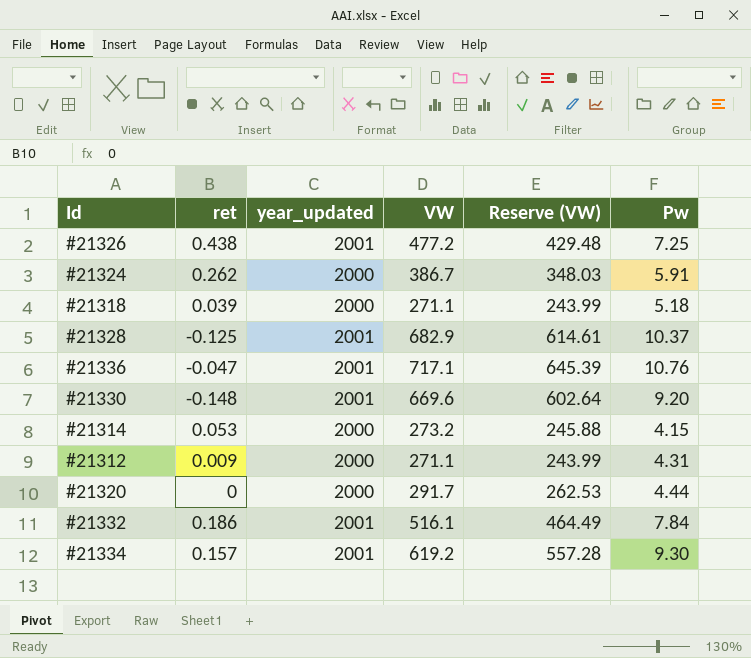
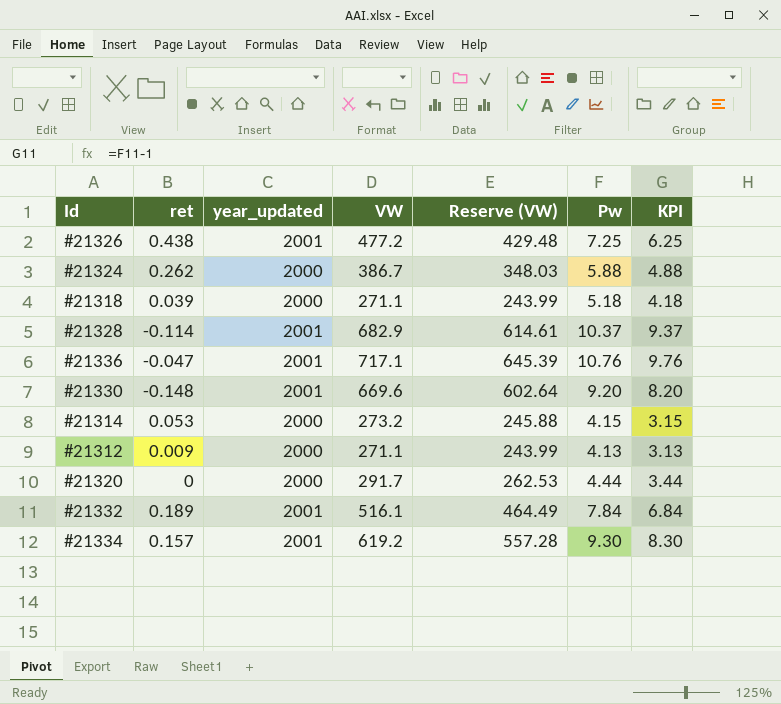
column KPI | formula: none -> [Pw] - 1
#21324 | Pw: 5.91 -> 5.88
#21328 | ret: -0.125 -> -0.114
#21312 | Pw: 4.31 -> 4.13
#21332 | ret: 0.186 -> 0.189

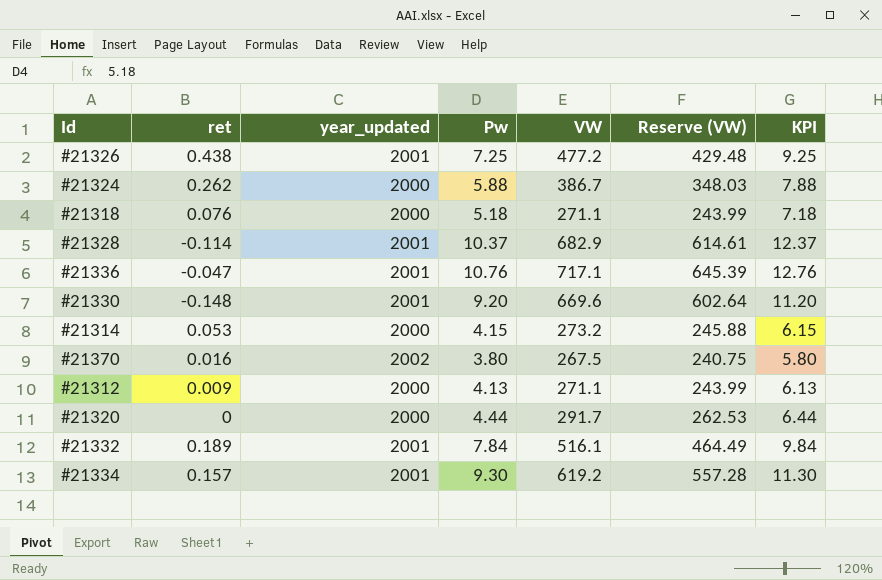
column Pw | position: 6 -> 4
column KPI | formula: [Pw] - 1 -> [Pw] + 2
#21318 | ret: 0.039 -> 0.076
row #21370: none -> 0.016 | 2002 | 3.80 | 267.5 | 240.75 | 5.80

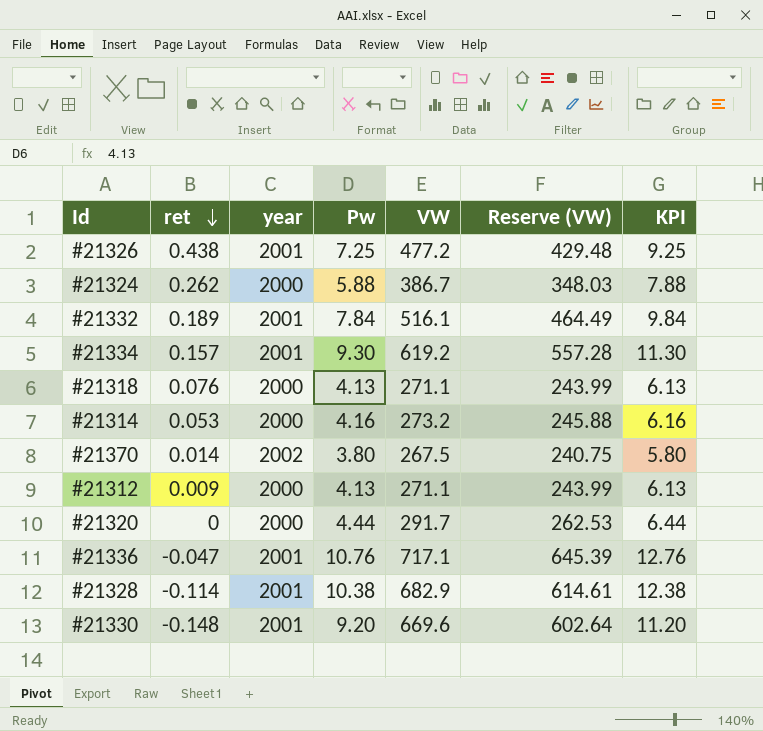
row order: none -> ret descending
column name: year_updated -> year
#21318 | Pw: 5.18 -> 4.13
#21318 | KPI: 7.18 -> 6.13
#21314 | Pw: 4.15 -> 4.16
#21314 | KPI: 6.15 -> 6.16
#21370 | ret: 0.016 -> 0.014
#21328 | Pw: 10.37 -> 10.38
#21328 | KPI: 12.37 -> 12.38

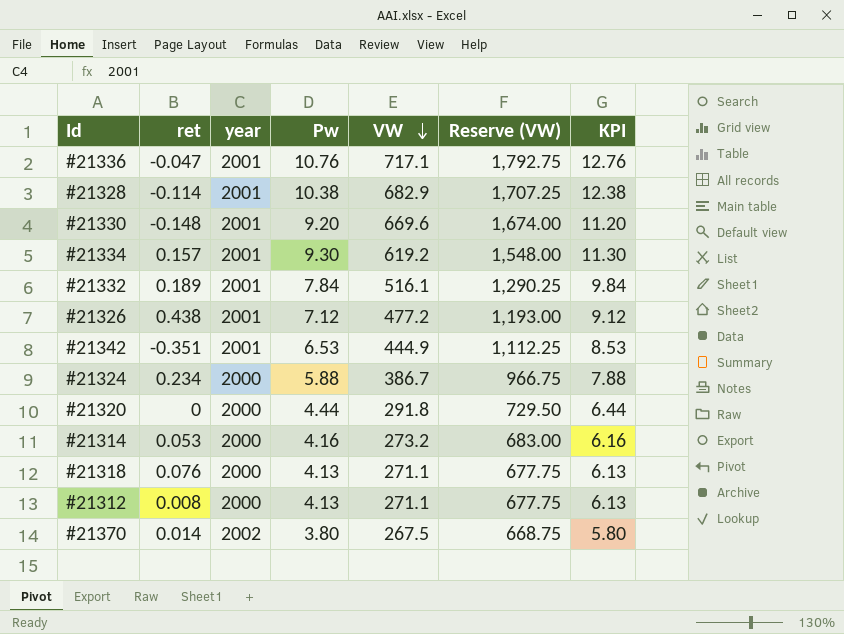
row order: ret descending -> VW descending
column Reserve (VW) | formula: [VW] * 0.9 -> [VW] * 2.5
#21326 | Pw: 7.25 -> 7.12
#21326 | KPI: 9.25 -> 9.12
row #21342: none -> -0.351 | 2001 | 6.53 | 444.9 | 1,112.25 | 8.53
#21324 | ret: 0.262 -> 0.234
#21320 | VW: 291.7 -> 291.8
#21312 | ret: 0.009 -> 0.008

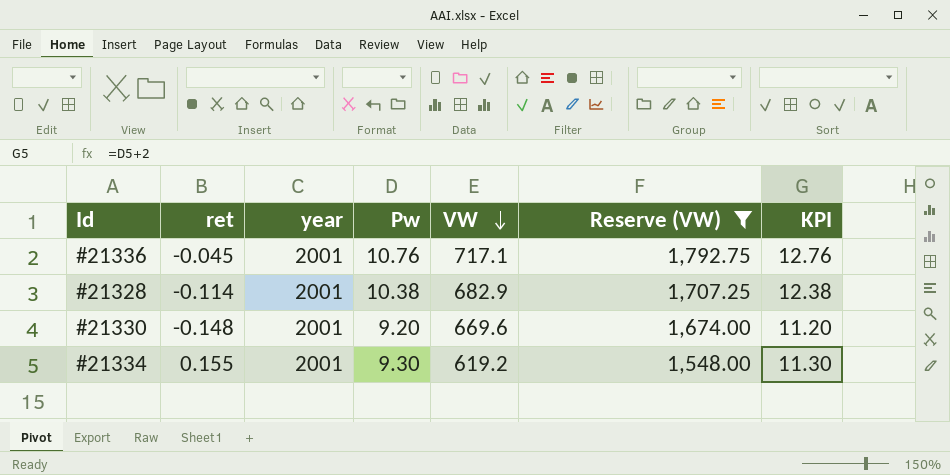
filter: none -> Reserve (VW) >= 1,548.00
#21336 | ret: -0.047 -> -0.045
#21334 | ret: 0.157 -> 0.155

